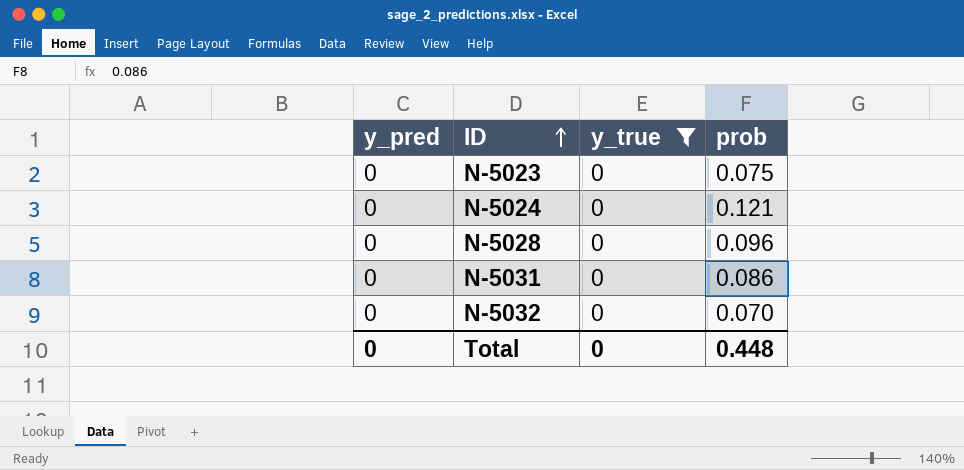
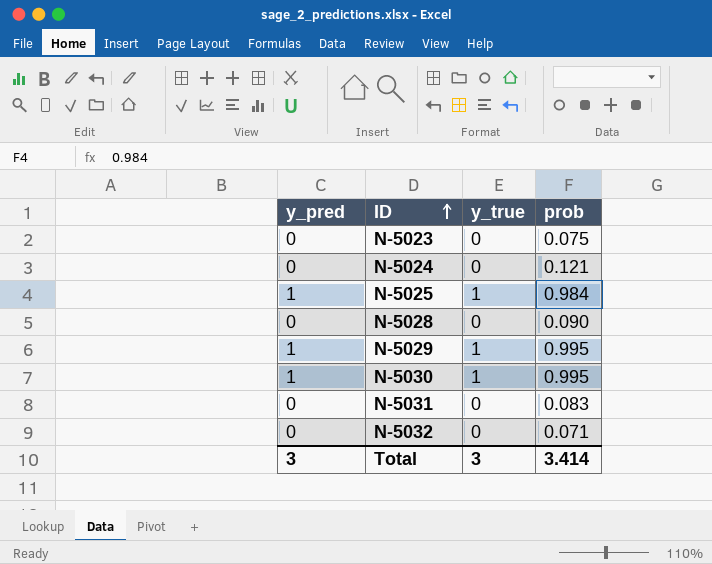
filter: y_true = 0 -> none
N-5028 | prob: 0.096 -> 0.090
N-5031 | prob: 0.086 -> 0.083
N-5032 | prob: 0.070 -> 0.071
Total | y_pred: 0 -> 3
Total | y_true: 0 -> 3
Total | prob: 0.448 -> 3.414

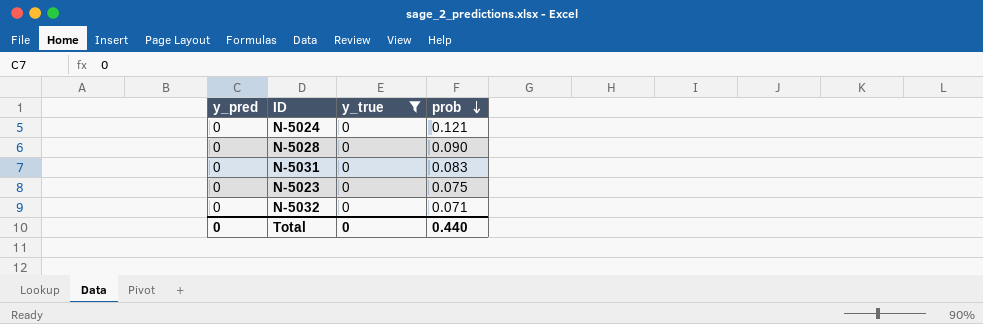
filter: none -> y_true = 0
row order: ID ascending -> prob descending
Total | y_pred: 3 -> 0
Total | y_true: 3 -> 0
Total | prob: 3.414 -> 0.440

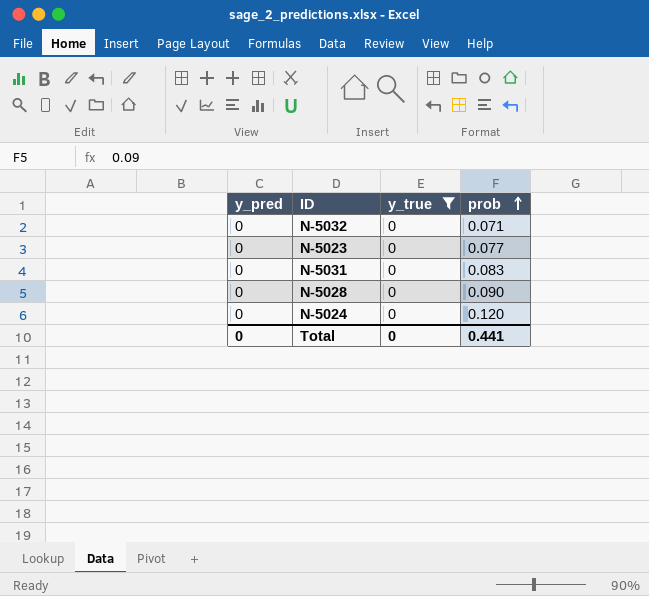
row order: prob descending -> prob ascending
N-5023 | prob: 0.075 -> 0.077
N-5024 | prob: 0.121 -> 0.120
Total | prob: 0.440 -> 0.441

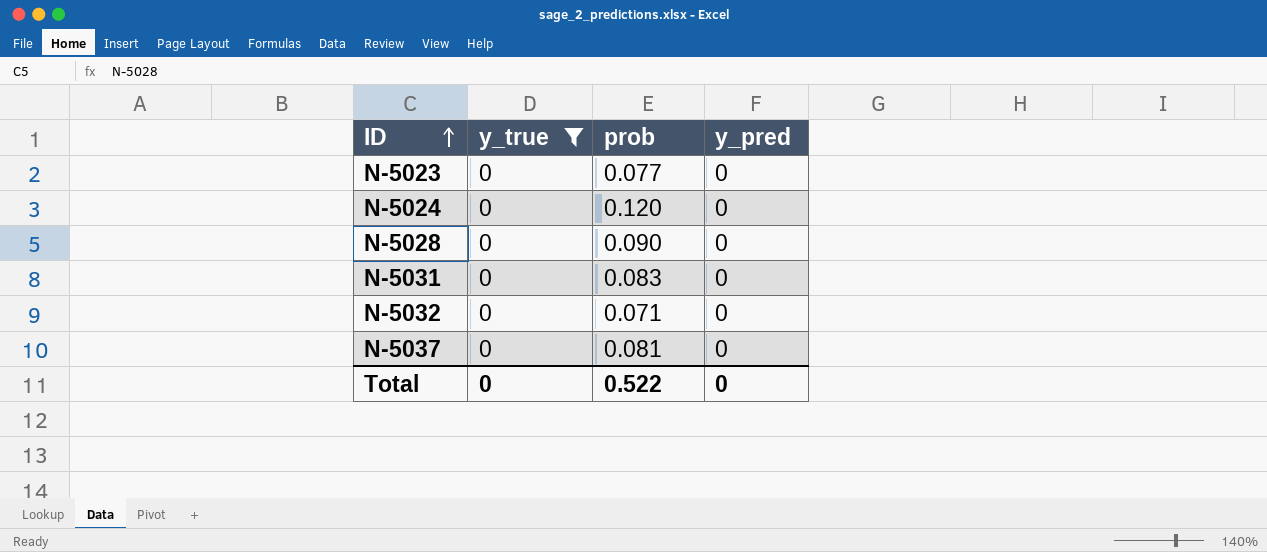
row order: prob ascending -> ID ascending
column y_pred | position: 1 -> 4
row N-5037: none -> 0 | 0.081 | 0
Total | prob: 0.441 -> 0.522

